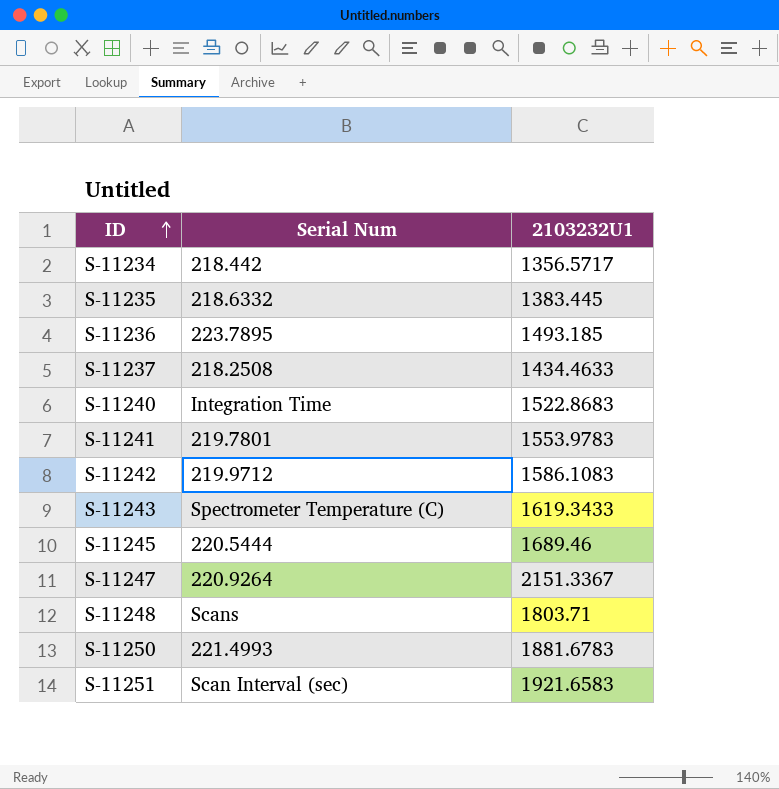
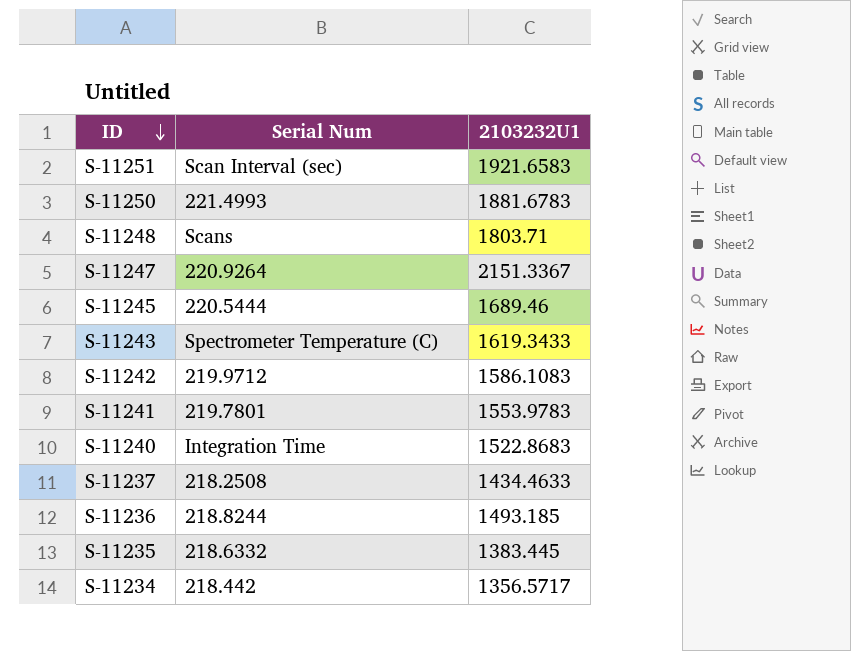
row order: ID ascending -> ID descending
S-11236 | Serial Num: 223.7895 -> 218.8244

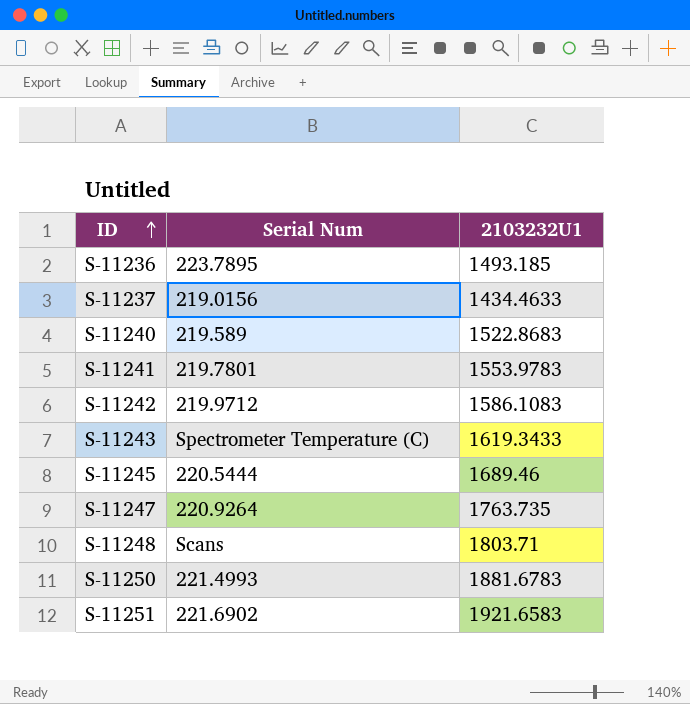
row order: ID descending -> ID ascending
row S-11235: 218.6332 | 1383.445 -> none
row S-11234: 218.442 | 1356.5717 -> none
S-11236 | Serial Num: 218.8244 -> 223.7895
S-11237 | Serial Num: 218.2508 -> 219.0156
S-11240 | Serial Num: Integration Time -> 219.589
S-11247 | 2103232U1: 2151.3367 -> 1763.735
S-11251 | Serial Num: Scan Interval (sec) -> 221.6902

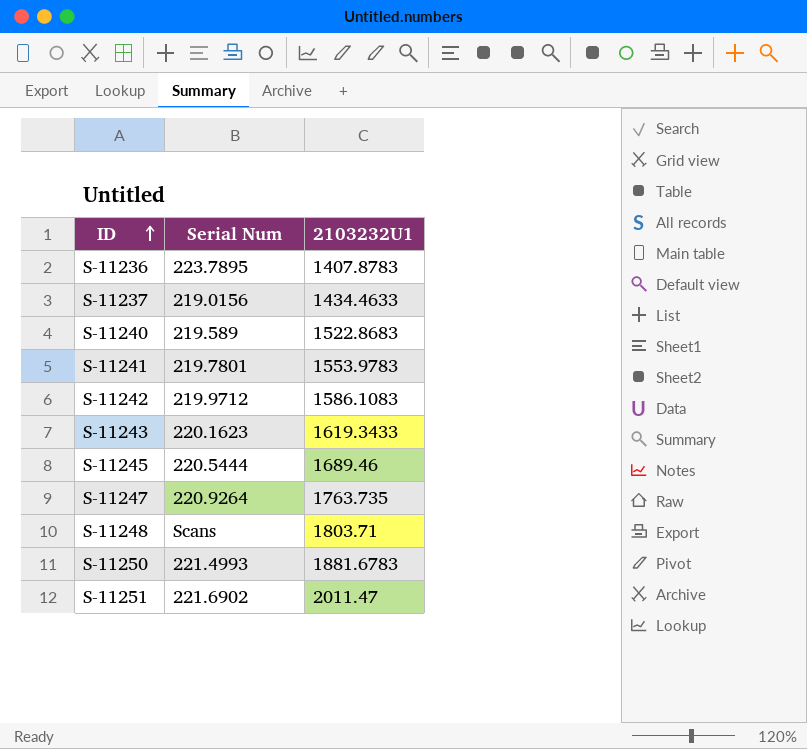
S-11236 | 2103232U1: 1493.185 -> 1407.8783
S-11243 | Serial Num: Spectrometer Temperature (C) -> 220.1623
S-11251 | 2103232U1: 1921.6583 -> 2011.47

